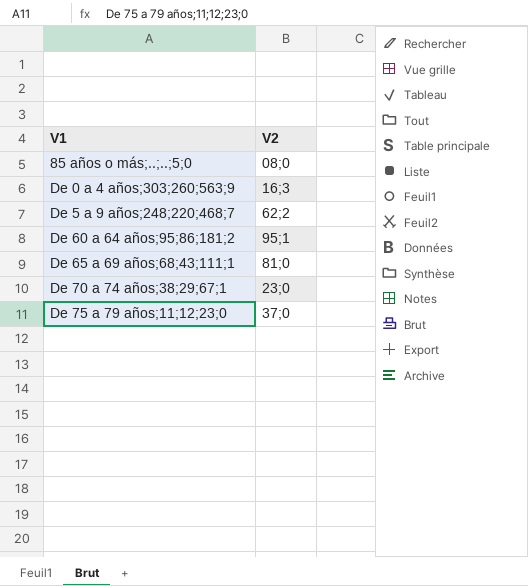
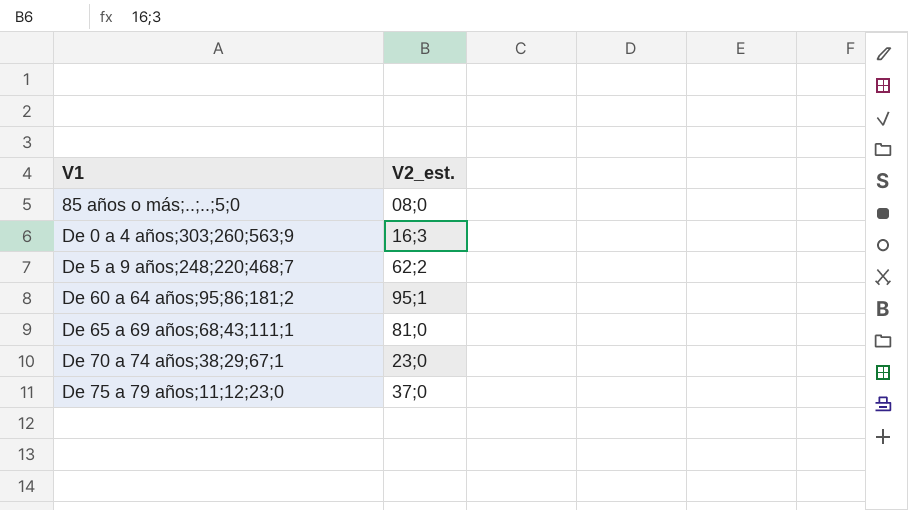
column name: V2 -> V2_est.

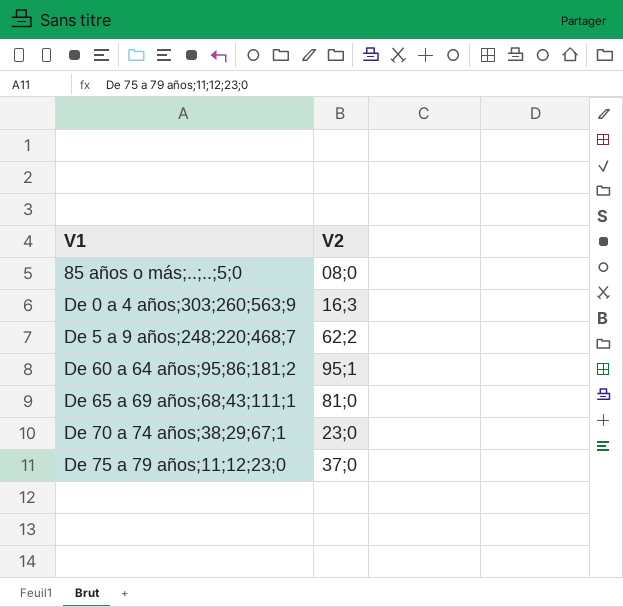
column name: V2_est. -> V2

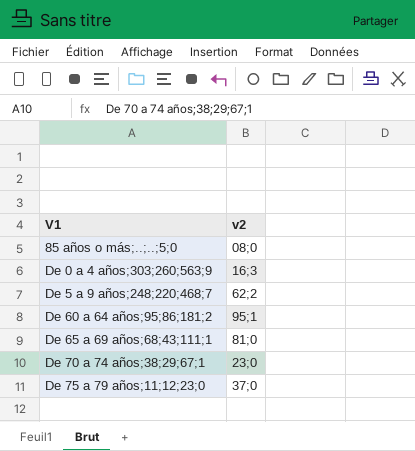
column name: V2 -> v2

